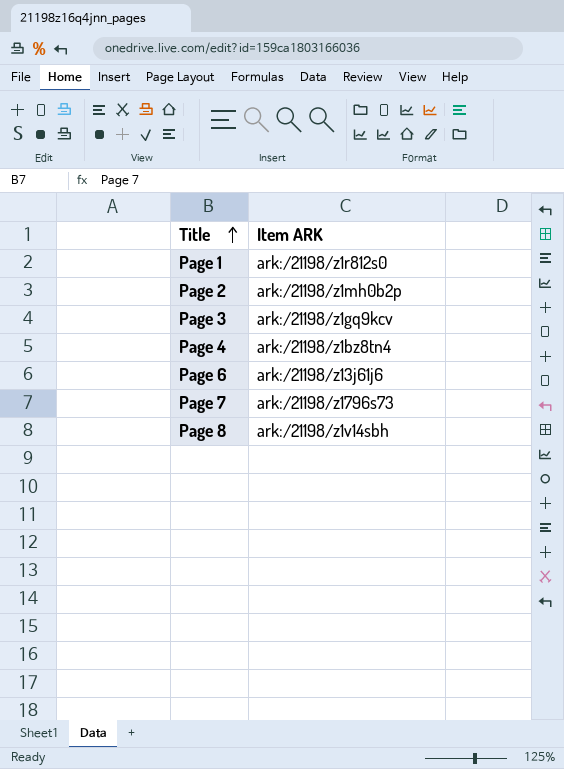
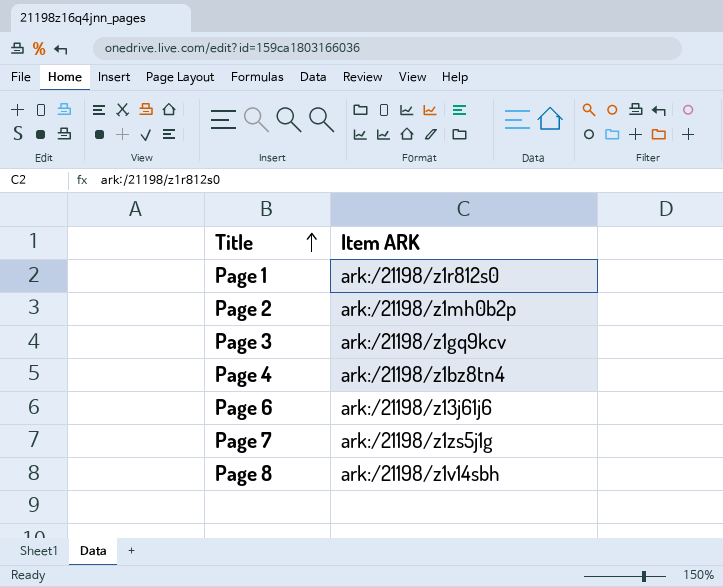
Page 7 | Item ARK: ark:/21198/z1796s73 -> ark:/21198/z1zs5j1g

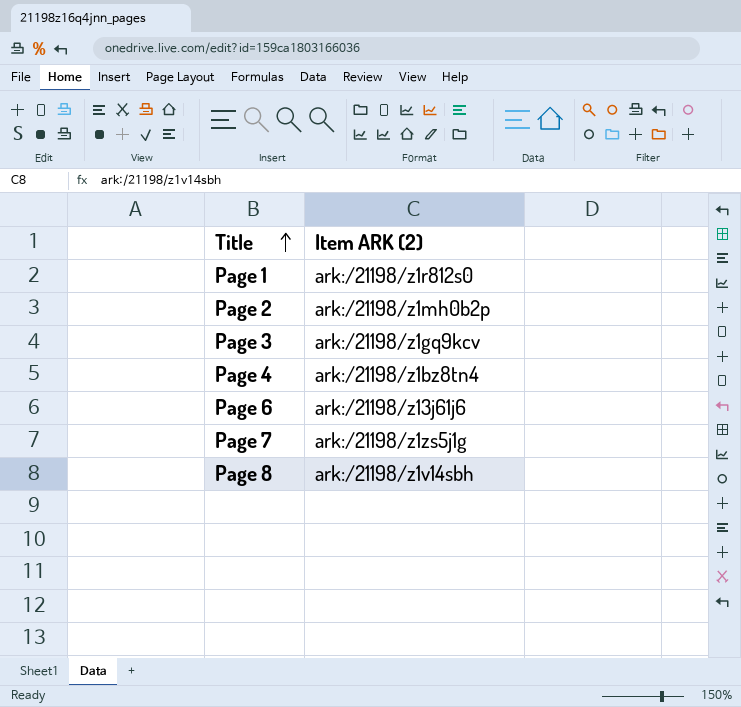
column name: Item ARK -> Item ARK (2)

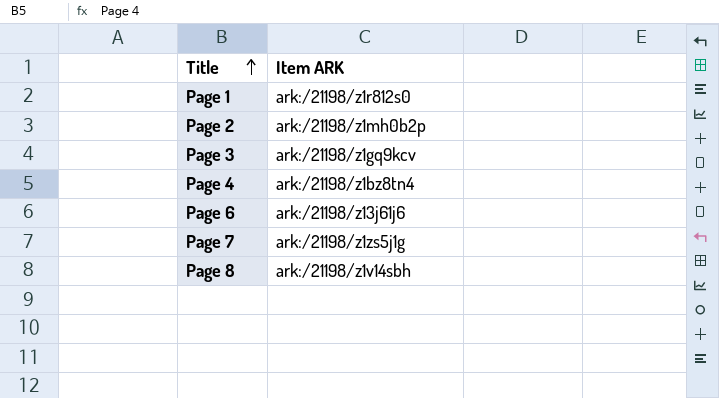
column name: Item ARK (2) -> Item ARK

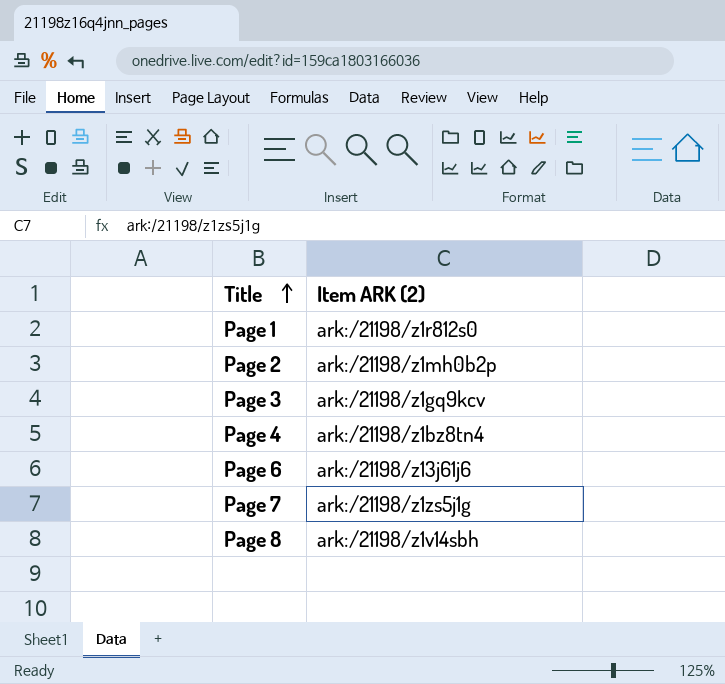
column name: Item ARK -> Item ARK (2)

